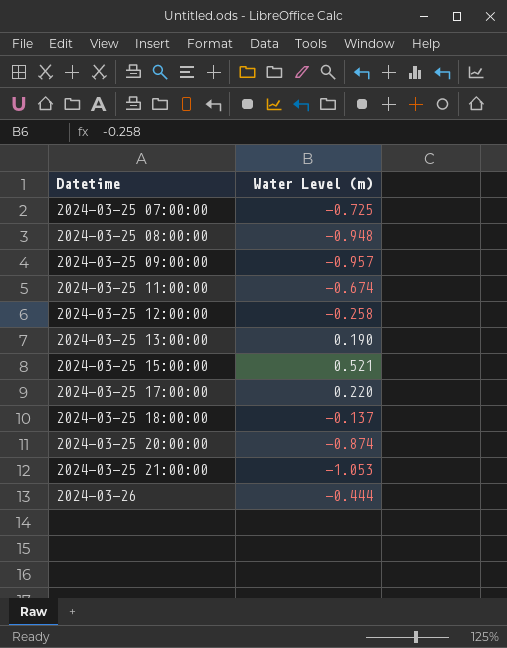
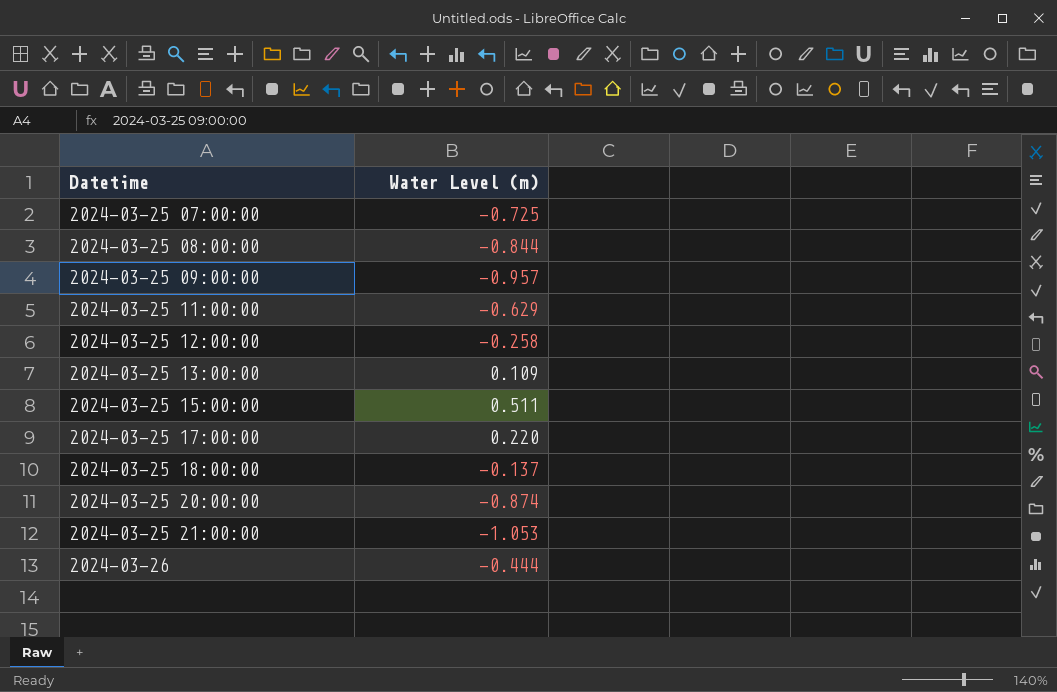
2024-03-25 08:00:00 | Water Level (m): -0.948 -> -0.844
2024-03-25 11:00:00 | Water Level (m): -0.674 -> -0.629
2024-03-25 13:00:00 | Water Level (m): 0.190 -> 0.109
2024-03-25 15:00:00 | Water Level (m): 0.521 -> 0.511

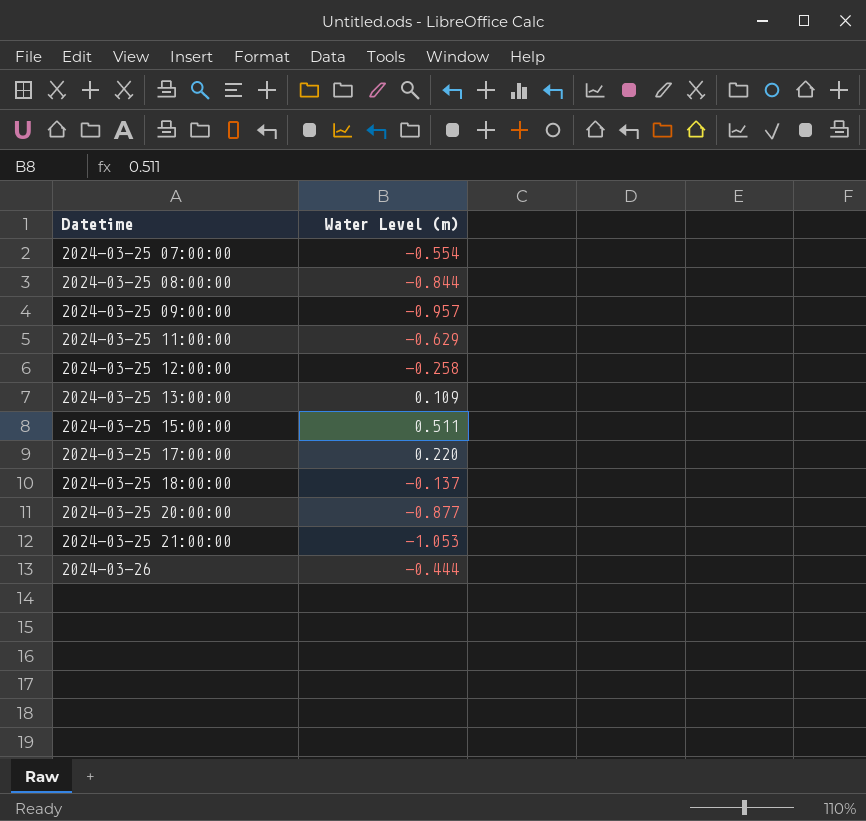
2024-03-25 07:00:00 | Water Level (m): -0.725 -> -0.554
2024-03-25 20:00:00 | Water Level (m): -0.874 -> -0.877

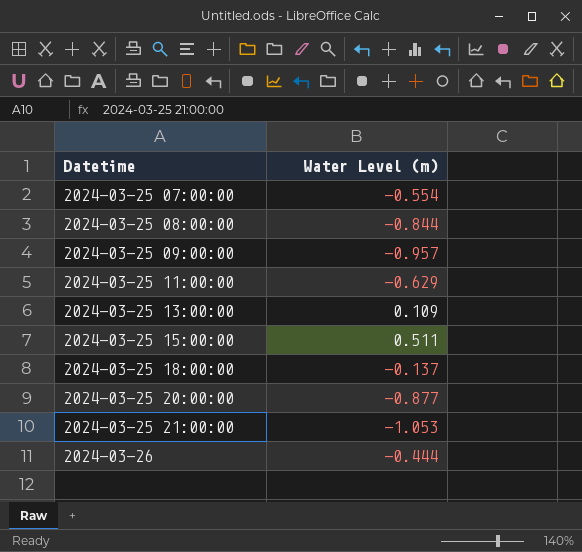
row 2024-03-25 12:00:00: -0.258 -> none
row 2024-03-25 17:00:00: 0.220 -> none

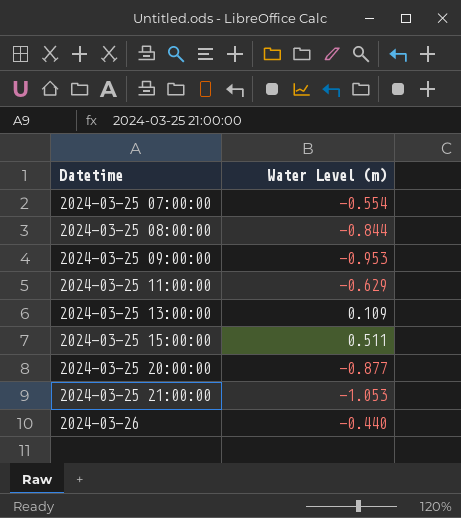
row 2024-03-25 18:00:00: -0.137 -> none
2024-03-25 09:00:00 | Water Level (m): -0.957 -> -0.953
2024-03-26 | Water Level (m): -0.444 -> -0.440

